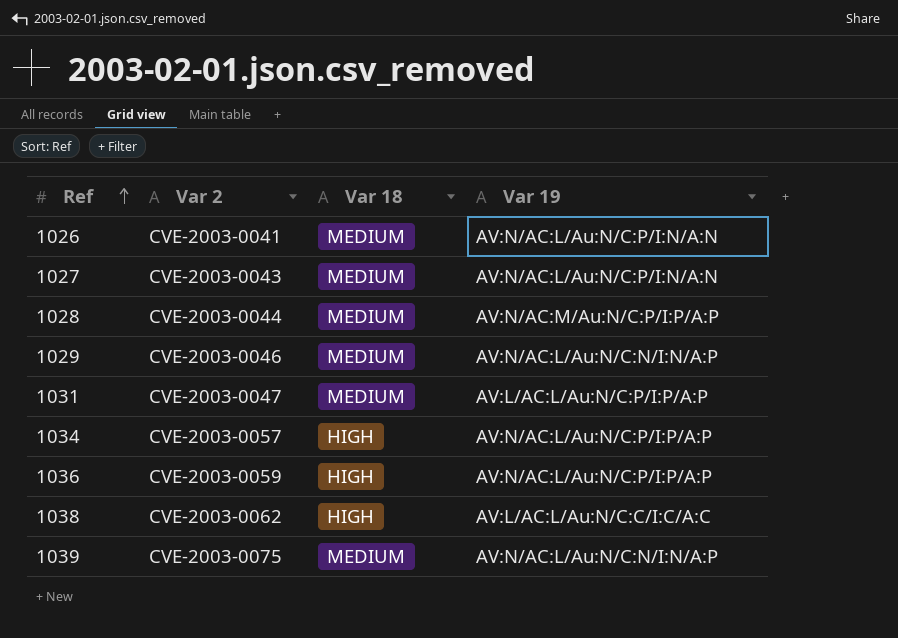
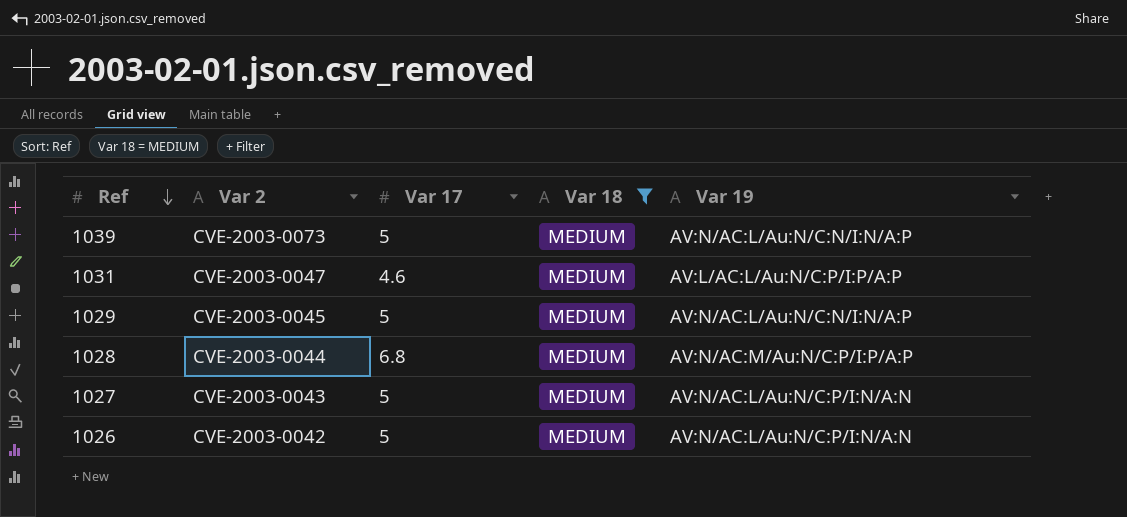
filter: none -> Var 18 = MEDIUM
row order: Ref ascending -> Ref descending
column Var 17 | position: none -> 3
1039 | Var 2: CVE-2003-0075 -> CVE-2003-0073
1029 | Var 2: CVE-2003-0046 -> CVE-2003-0045
1026 | Var 2: CVE-2003-0041 -> CVE-2003-0042

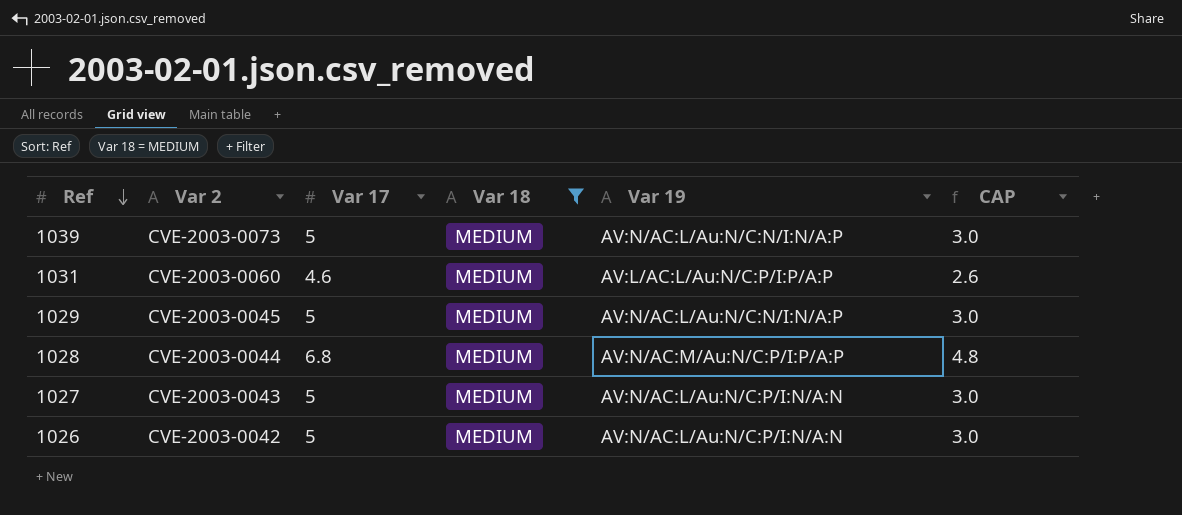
column CAP | formula: none -> [Var 17] - 2
1031 | Var 2: CVE-2003-0047 -> CVE-2003-0060

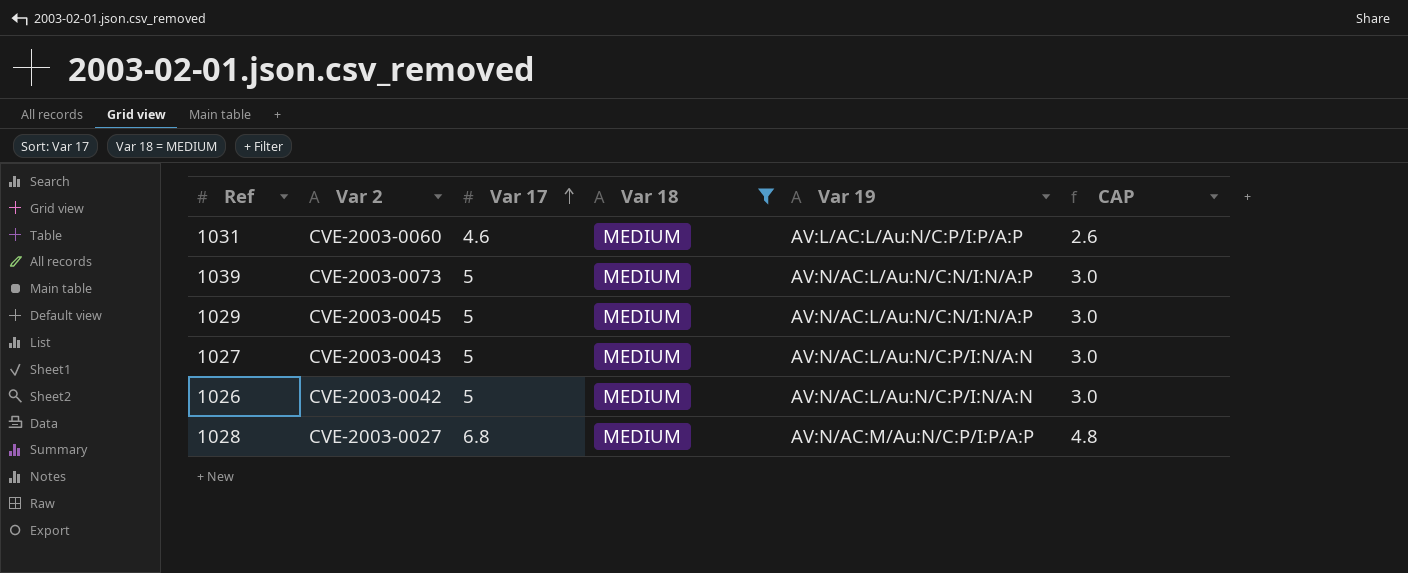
row order: Ref descending -> Var 17 ascending
1028 | Var 2: CVE-2003-0044 -> CVE-2003-0027

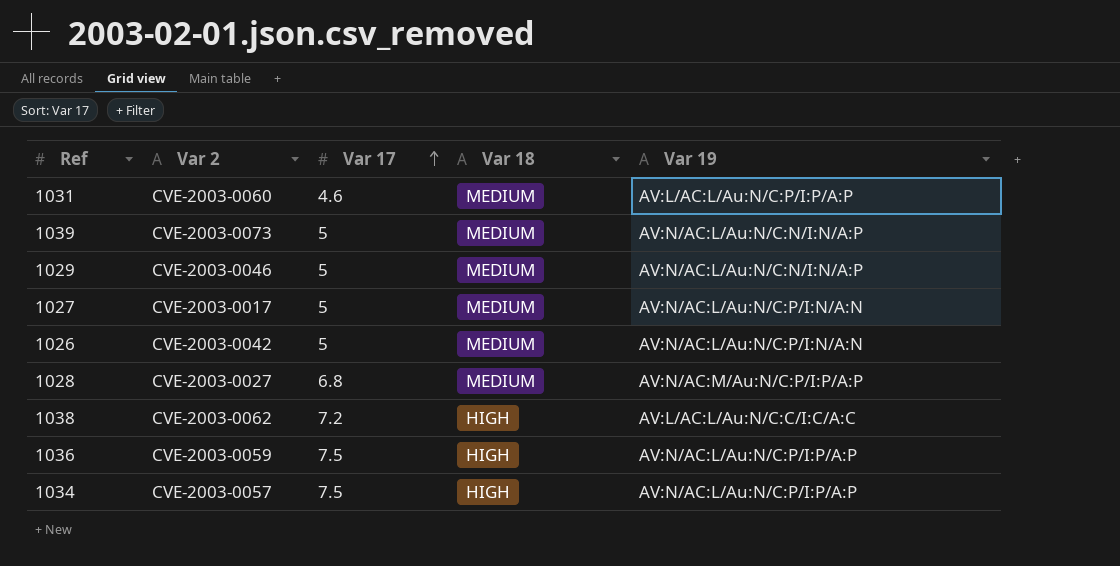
filter: Var 18 = MEDIUM -> none
column CAP | formula: [Var 17] - 2 -> none
1029 | Var 2: CVE-2003-0045 -> CVE-2003-0046
1027 | Var 2: CVE-2003-0043 -> CVE-2003-0017

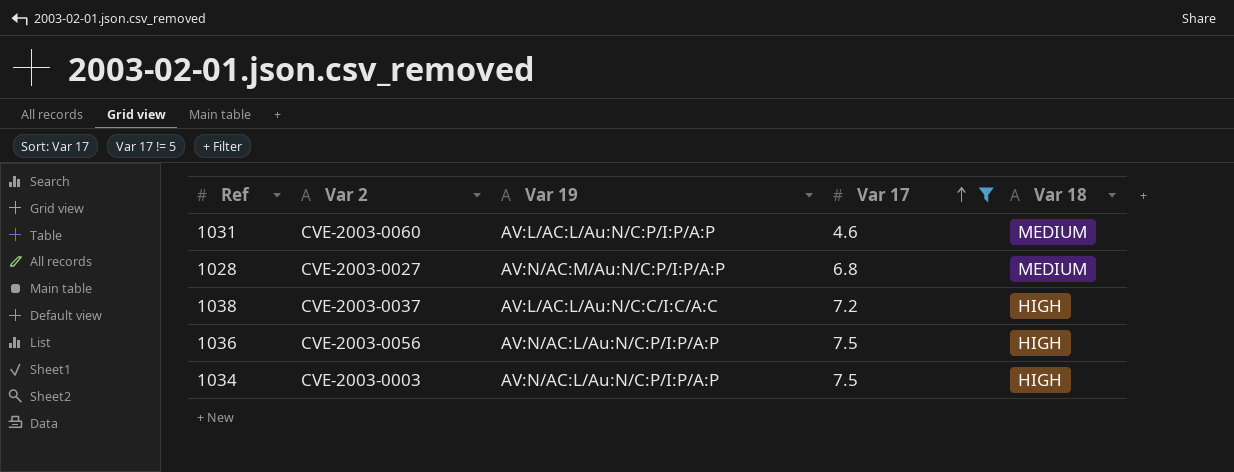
filter: none -> Var 17 != 5
column Var 19 | position: 5 -> 3
1038 | Var 2: CVE-2003-0062 -> CVE-2003-0037
1036 | Var 2: CVE-2003-0059 -> CVE-2003-0056
1034 | Var 2: CVE-2003-0057 -> CVE-2003-0003

